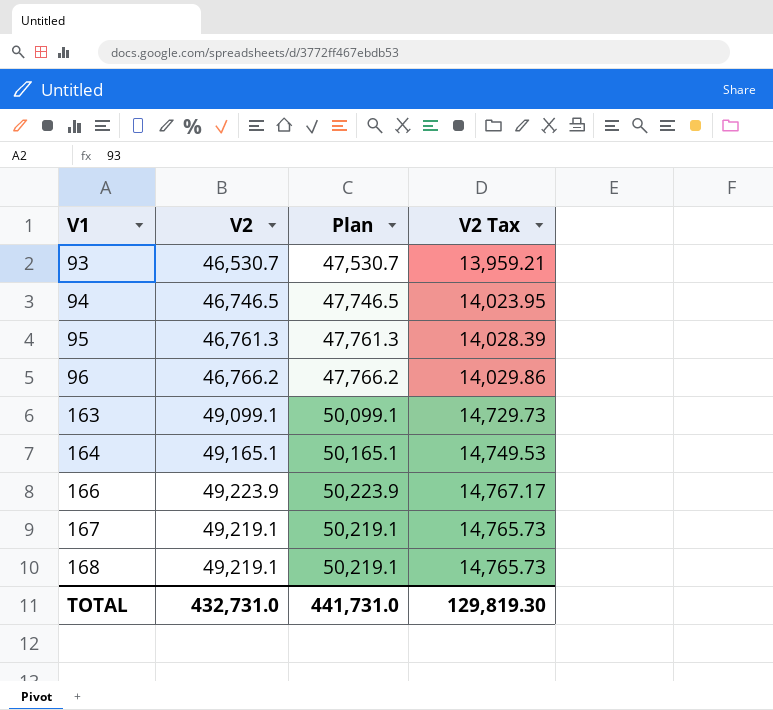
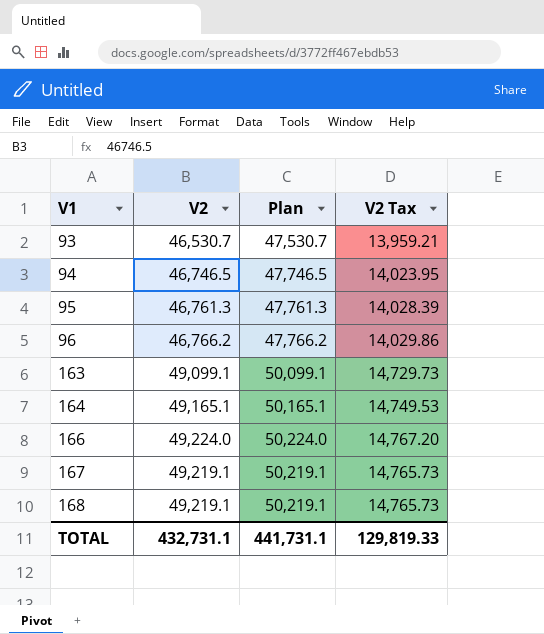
166 | V2: 49,223.9 -> 49,224.0
166 | Plan: 50,223.9 -> 50,224.0
166 | V2 Tax: 14,767.17 -> 14,767.20
TOTAL | V2: 432,731.0 -> 432,731.1
TOTAL | Plan: 441,731.0 -> 441,731.1
TOTAL | V2 Tax: 129,819.30 -> 129,819.33

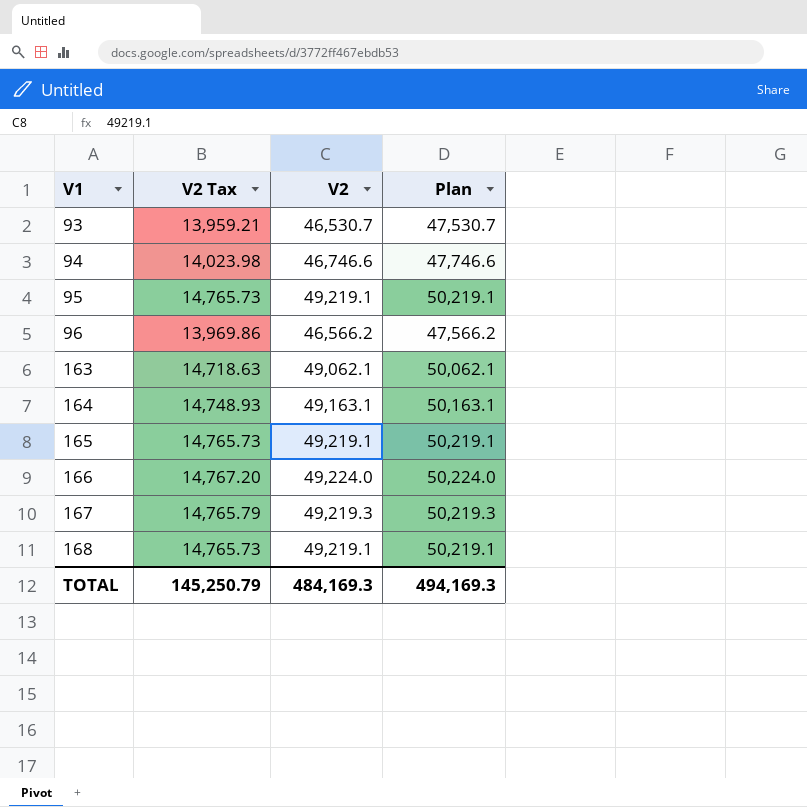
column V2 Tax | position: 4 -> 2
94 | V2 Tax: 14,023.95 -> 14,023.98
94 | V2: 46,746.5 -> 46,746.6
94 | Plan: 47,746.5 -> 47,746.6
95 | V2 Tax: 14,028.39 -> 14,765.73
95 | V2: 46,761.3 -> 49,219.1
95 | Plan: 47,761.3 -> 50,219.1
96 | V2 Tax: 14,029.86 -> 13,969.86
96 | V2: 46,766.2 -> 46,566.2
96 | Plan: 47,766.2 -> 47,566.2
163 | V2 Tax: 14,729.73 -> 14,718.63
163 | V2: 49,099.1 -> 49,062.1
163 | Plan: 50,099.1 -> 50,062.1
164 | V2 Tax: 14,749.53 -> 14,748.93
164 | V2: 49,165.1 -> 49,163.1
164 | Plan: 50,165.1 -> 50,163.1
row 165: none -> 14,765.73 | 49,219.1 | 50,219.1
167 | V2 Tax: 14,765.73 -> 14,765.79
167 | V2: 49,219.1 -> 49,219.3
167 | Plan: 50,219.1 -> 50,219.3
TOTAL | V2 Tax: 129,819.33 -> 145,250.79
TOTAL | V2: 432,731.1 -> 484,169.3
TOTAL | Plan: 441,731.1 -> 494,169.3

